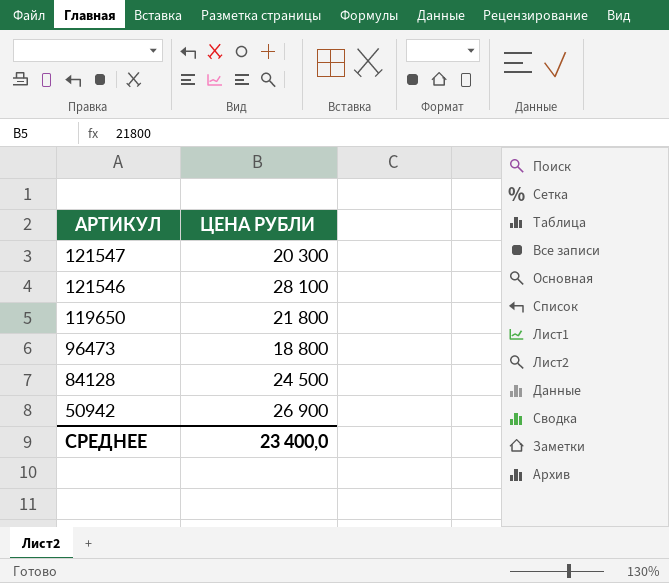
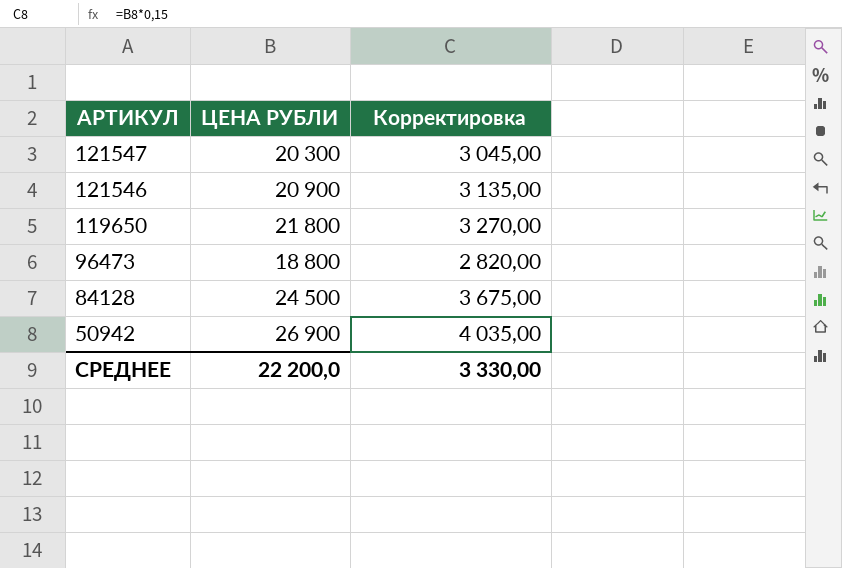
column Корректировка | formula: none -> [ЦЕНА РУБЛИ] * 0,15
121546 | ЦЕНА РУБЛИ: 28 100 -> 20 900
СРЕДНЕЕ | ЦЕНА РУБЛИ: 23 400,0 -> 22 200,0

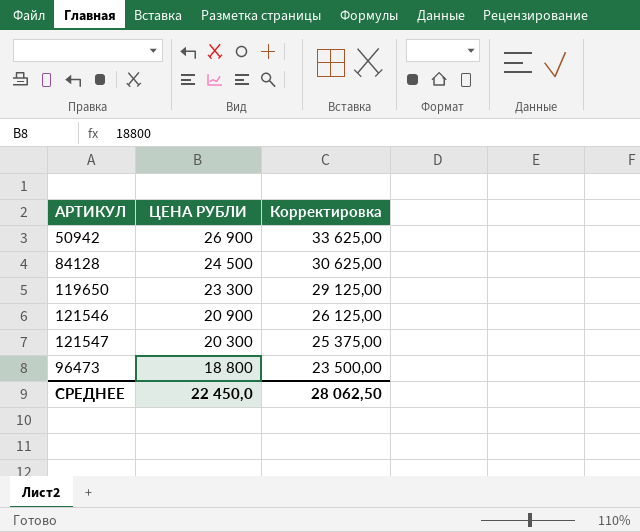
row order: АРТИКУЛ descending -> ЦЕНА РУБЛИ descending
column Корректировка | formula: [ЦЕНА РУБЛИ] * 0,15 -> [ЦЕНА РУБЛИ] * 1,25
119650 | ЦЕНА РУБЛИ: 21 800 -> 23 300
СРЕДНЕЕ | ЦЕНА РУБЛИ: 22 200,0 -> 22 450,0
СРЕДНЕЕ | Корректировка: 3 330,00 -> 28 062,50

